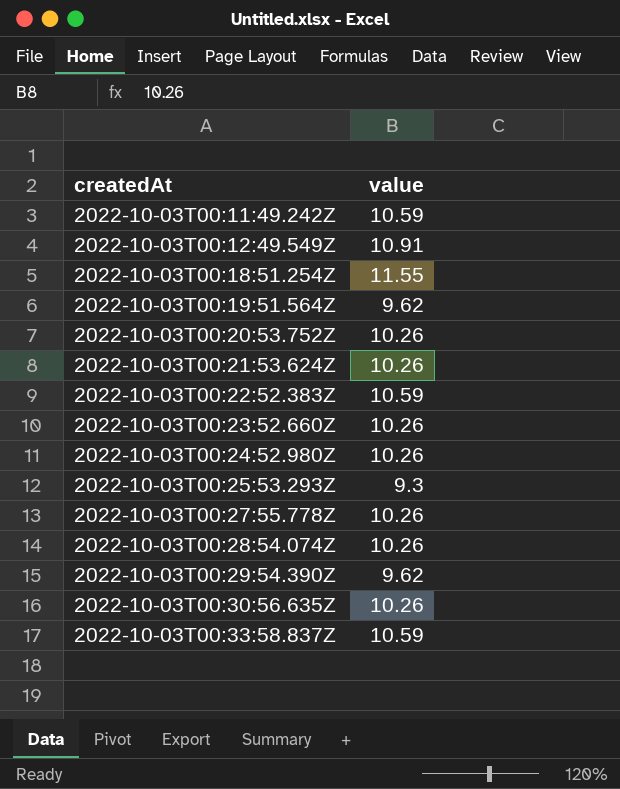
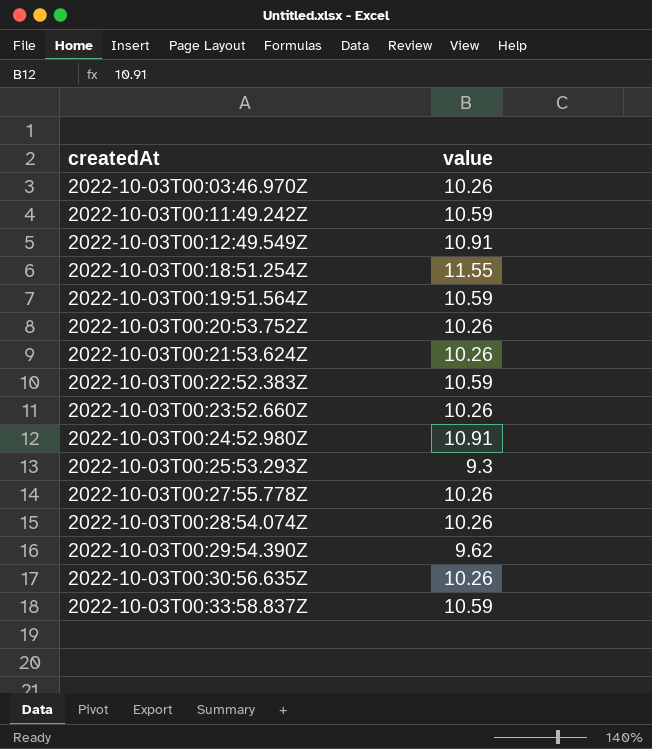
row 2022-10-03T00:03:46.970Z: none -> 10.26
2022-10-03T00:19:51.564Z | value: 9.62 -> 10.59
2022-10-03T00:24:52.980Z | value: 10.26 -> 10.91

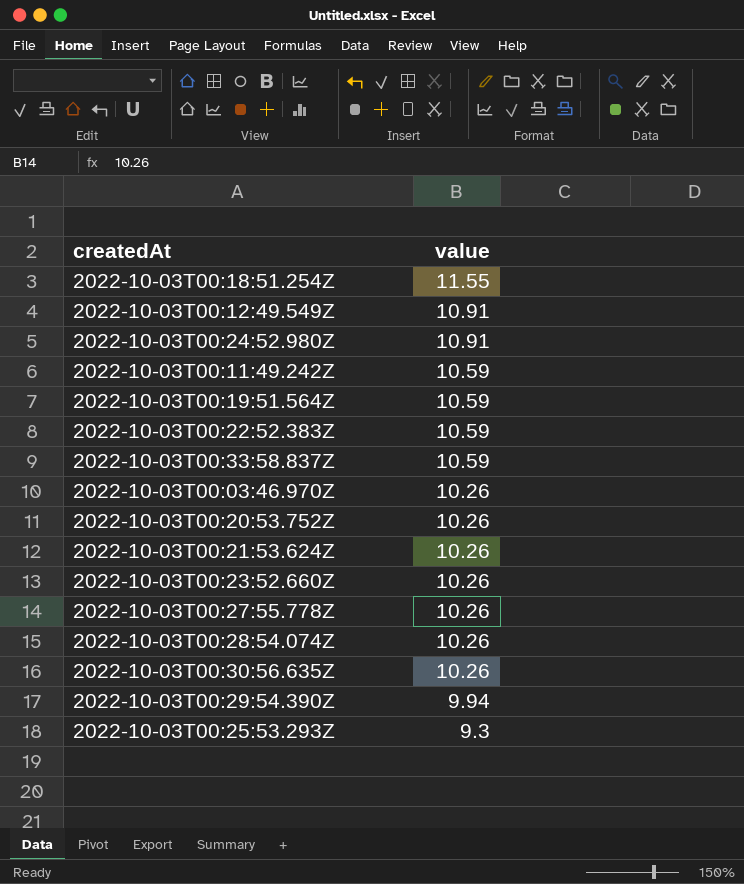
row order: createdAt ascending -> value descending
2022-10-03T00:29:54.390Z | value: 9.62 -> 9.94

